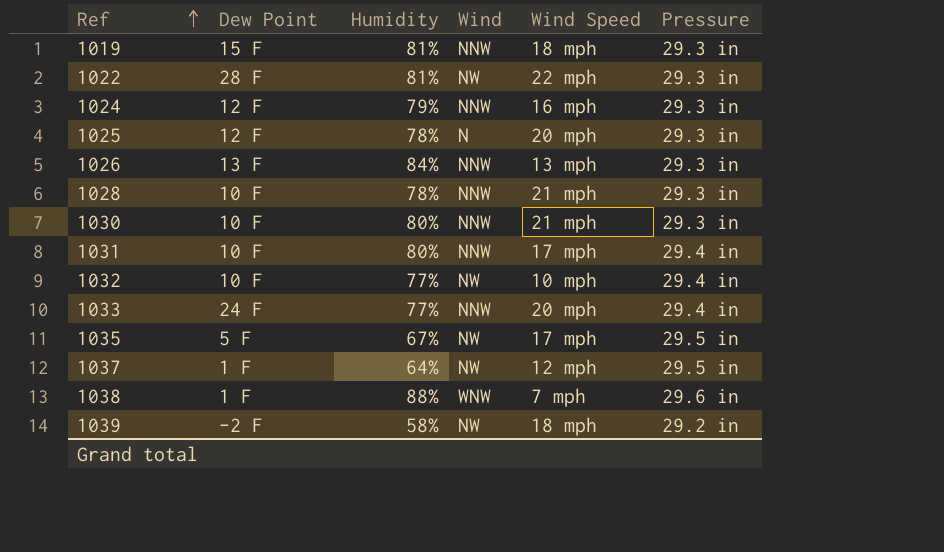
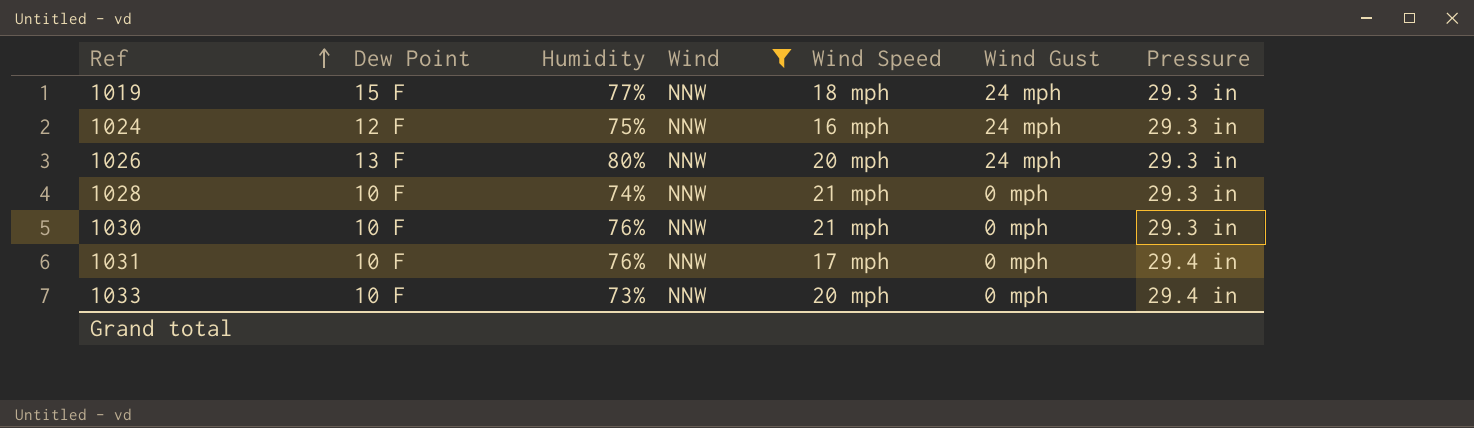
filter: none -> Wind = NNW
column Wind Gust | position: none -> 6
1019 | Humidity: 81% -> 77%
1024 | Humidity: 79% -> 75%
1026 | Humidity: 84% -> 80%
1026 | Wind Speed: 13 mph -> 20 mph
1028 | Humidity: 78% -> 74%
1030 | Humidity: 80% -> 76%
1031 | Humidity: 80% -> 76%
1033 | Dew Point: 24 F -> 10 F
1033 | Humidity: 77% -> 73%

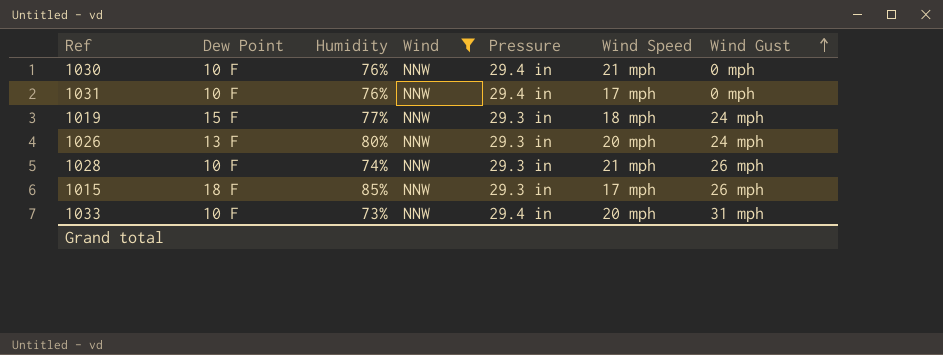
row order: Ref ascending -> Wind Gust ascending
column Pressure | position: 7 -> 5
row 1024: 12 F | 75% | NNW | 16 mph | 24 mph | 29.3 in -> none
1030 | Pressure: 29.3 in -> 29.4 in
1028 | Wind Gust: 0 mph -> 26 mph
row 1015: none -> 18 F | 85% | NNW | 29.3 in | 17 mph | 26 mph
1033 | Wind Gust: 0 mph -> 31 mph

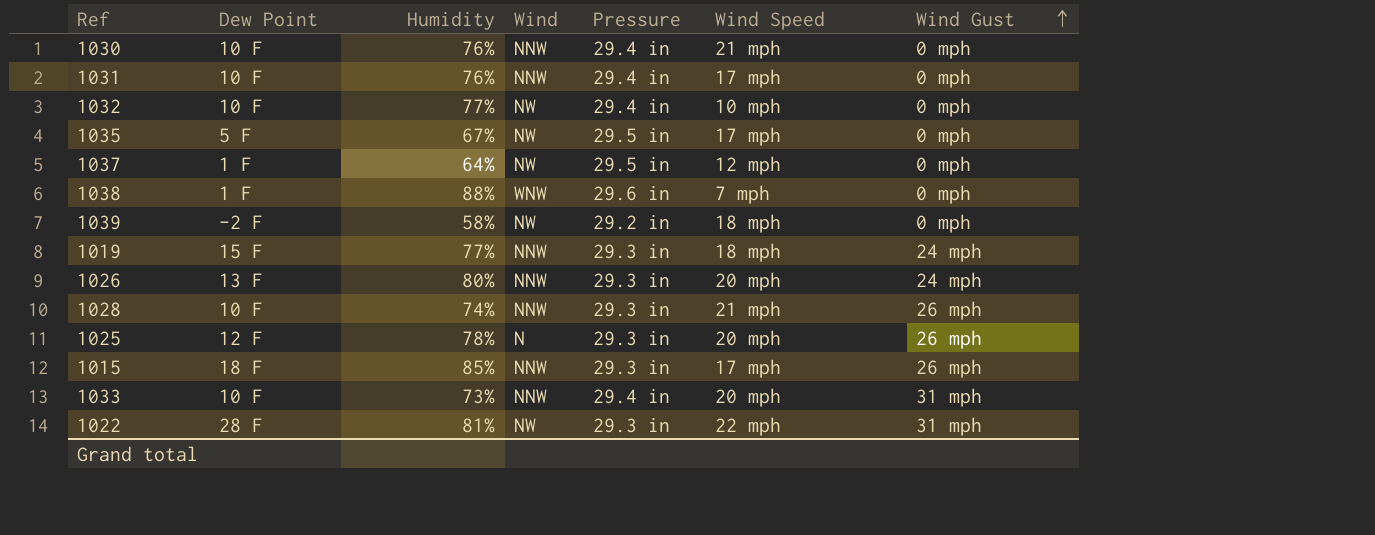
filter: Wind = NNW -> none

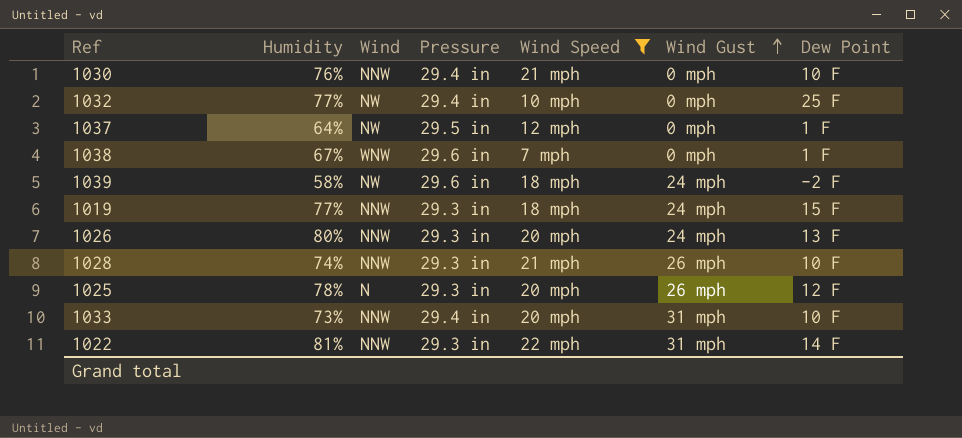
filter: none -> Wind Speed != 17 mph
column Dew Point | position: 2 -> 7
1032 | Dew Point: 10 F -> 25 F
1038 | Humidity: 88% -> 67%
1039 | Pressure: 29.2 in -> 29.6 in
1039 | Wind Gust: 0 mph -> 24 mph
1022 | Wind: NW -> NNW
1022 | Dew Point: 28 F -> 14 F

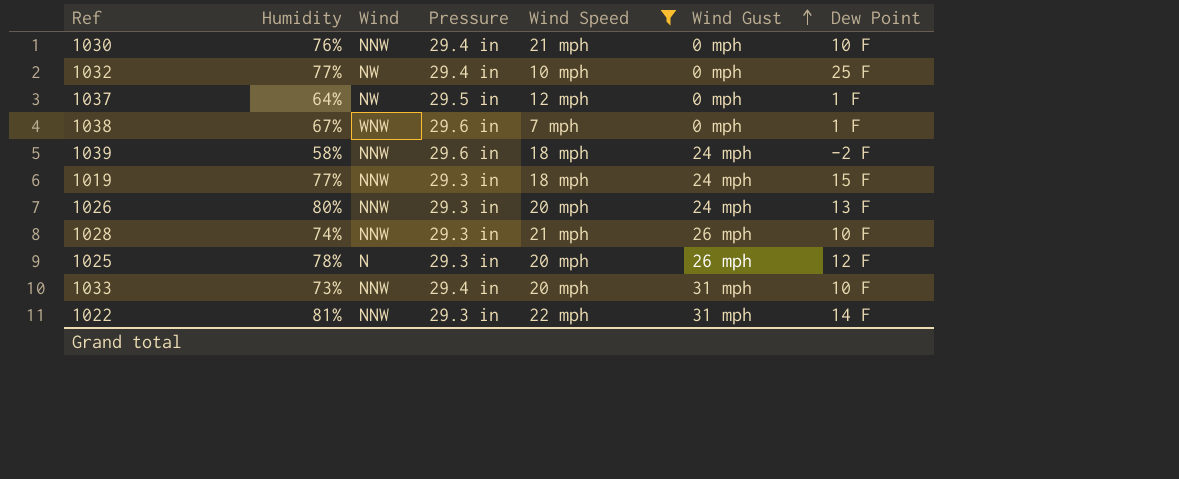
1039 | Wind: NW -> NNW

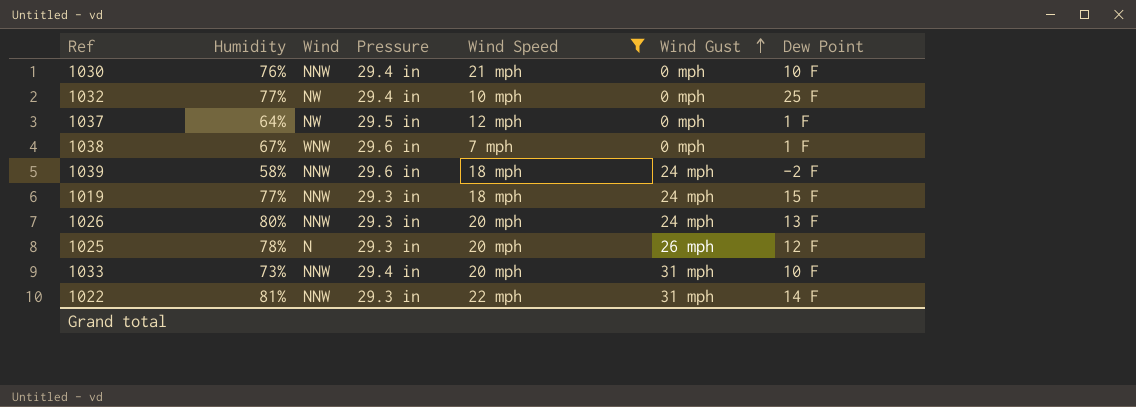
row 1028: 74% | NNW | 29.3 in | 21 mph | 26 mph | 10 F -> none

